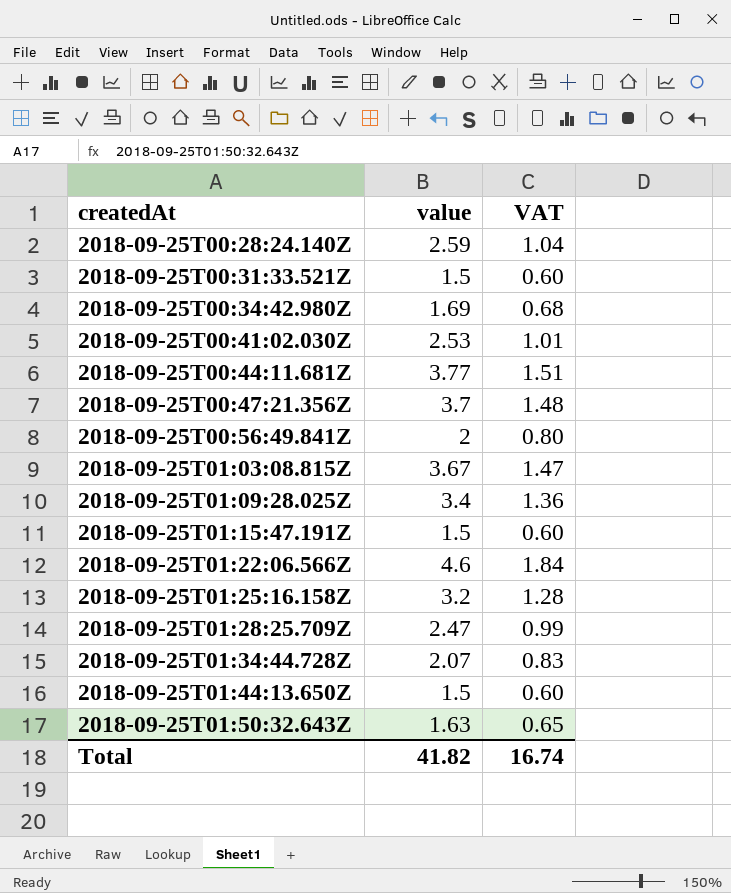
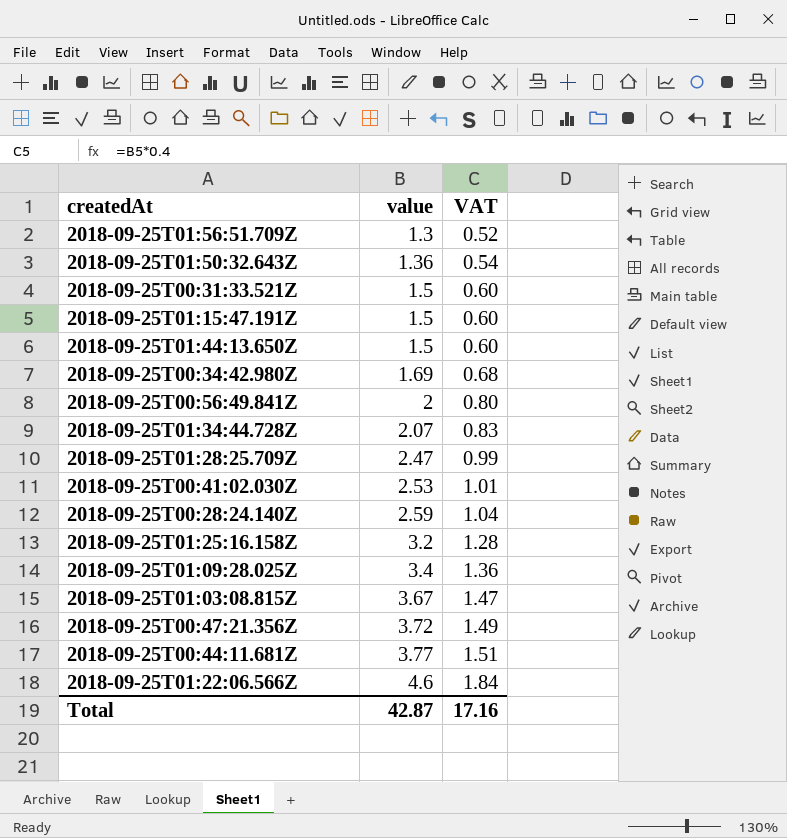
row order: createdAt ascending -> value ascending
row 2018-09-25T01:56:51.709Z: none -> 1.3 | 0.52
2018-09-25T01:50:32.643Z | value: 1.63 -> 1.36
2018-09-25T01:50:32.643Z | VAT: 0.65 -> 0.54
2018-09-25T00:47:21.356Z | value: 3.7 -> 3.72
2018-09-25T00:47:21.356Z | VAT: 1.48 -> 1.49
Total | value: 41.82 -> 42.87
Total | VAT: 16.74 -> 17.16

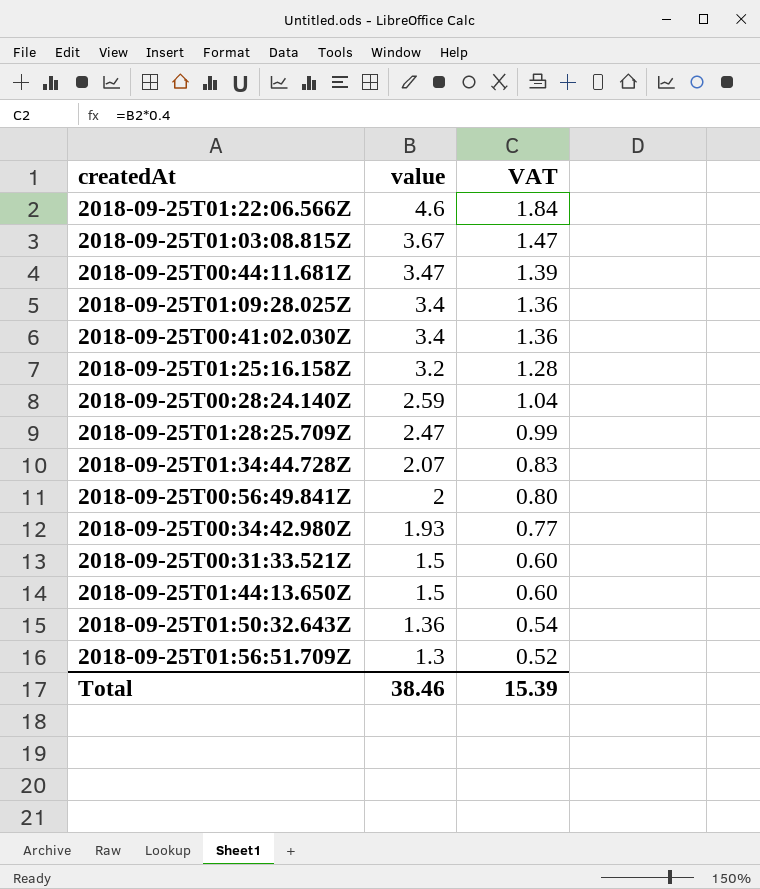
row order: value ascending -> value descending
row 2018-09-25T01:15:47.191Z: 1.5 | 0.60 -> none
row 2018-09-25T00:47:21.356Z: 3.72 | 1.49 -> none
2018-09-25T00:44:11.681Z | value: 3.77 -> 3.47
2018-09-25T00:44:11.681Z | VAT: 1.51 -> 1.39
2018-09-25T00:41:02.030Z | value: 2.53 -> 3.4
2018-09-25T00:41:02.030Z | VAT: 1.01 -> 1.36
2018-09-25T00:34:42.980Z | value: 1.69 -> 1.93
2018-09-25T00:34:42.980Z | VAT: 0.68 -> 0.77
Total | value: 42.87 -> 38.46
Total | VAT: 17.16 -> 15.39

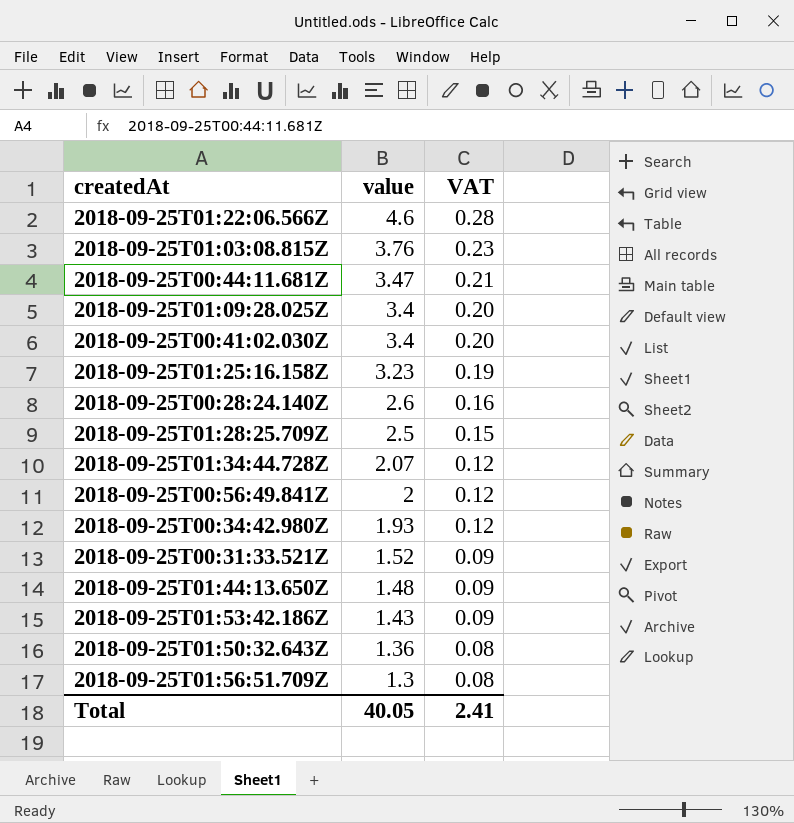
column VAT | formula: [value] * 0.4 -> [value] * 0.06
2018-09-25T01:03:08.815Z | value: 3.67 -> 3.76
2018-09-25T01:25:16.158Z | value: 3.2 -> 3.23
2018-09-25T00:28:24.140Z | value: 2.59 -> 2.6
2018-09-25T01:28:25.709Z | value: 2.47 -> 2.5
2018-09-25T00:31:33.521Z | value: 1.5 -> 1.52
2018-09-25T01:44:13.650Z | value: 1.5 -> 1.48
row 2018-09-25T01:53:42.186Z: none -> 1.43 | 0.09
Total | value: 38.46 -> 40.05
Total | VAT: 15.39 -> 2.41

